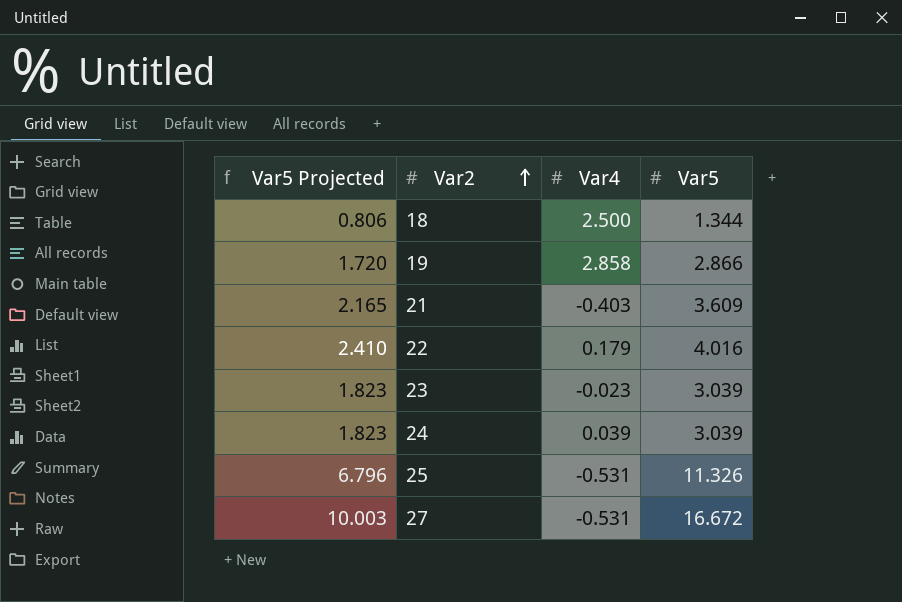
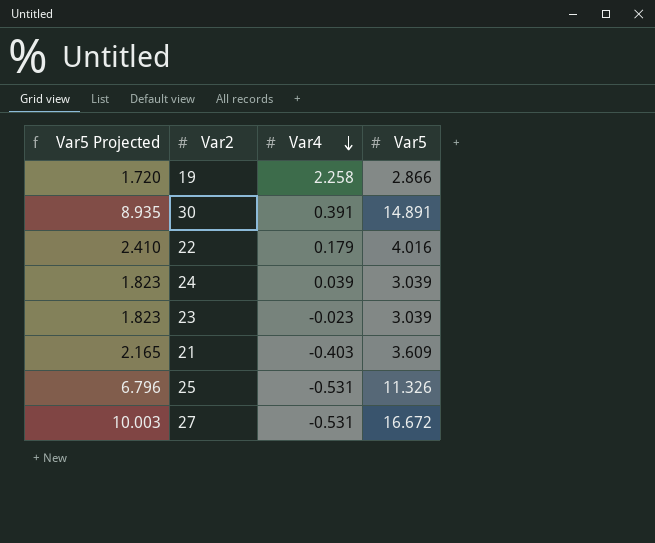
row order: Var2 ascending -> Var4 descending
row 18: 0.806 | 2.500 | 1.344 -> none
19 | Var4: 2.858 -> 2.258
row 30: none -> 8.935 | 0.391 | 14.891

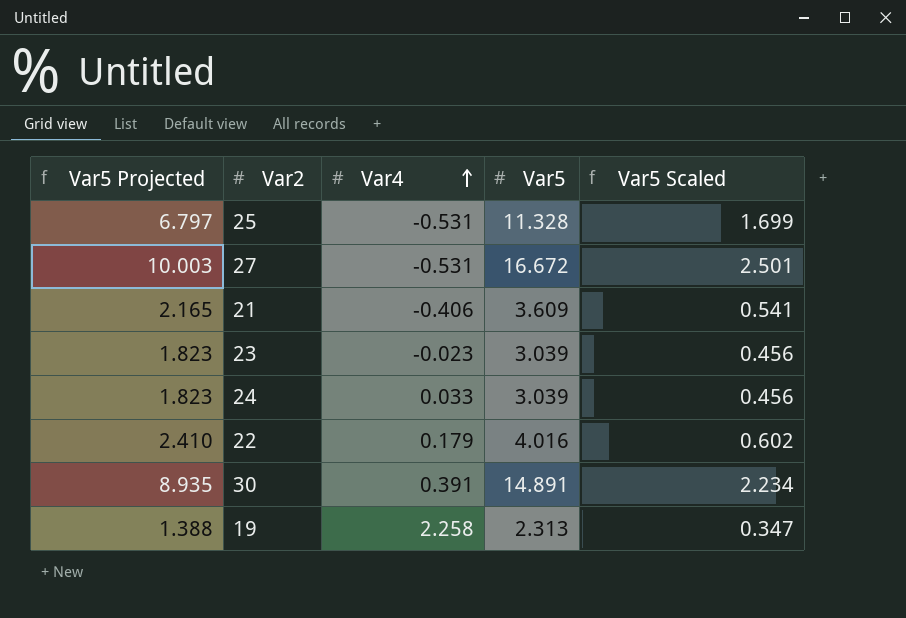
row order: Var4 descending -> Var4 ascending
column Var5 Scaled | formula: none -> [Var5] * 0.15
25 | Var5 Projected: 6.796 -> 6.797
25 | Var5: 11.326 -> 11.328
21 | Var4: -0.403 -> -0.406
24 | Var4: 0.039 -> 0.033
19 | Var5 Projected: 1.720 -> 1.388
19 | Var5: 2.866 -> 2.313

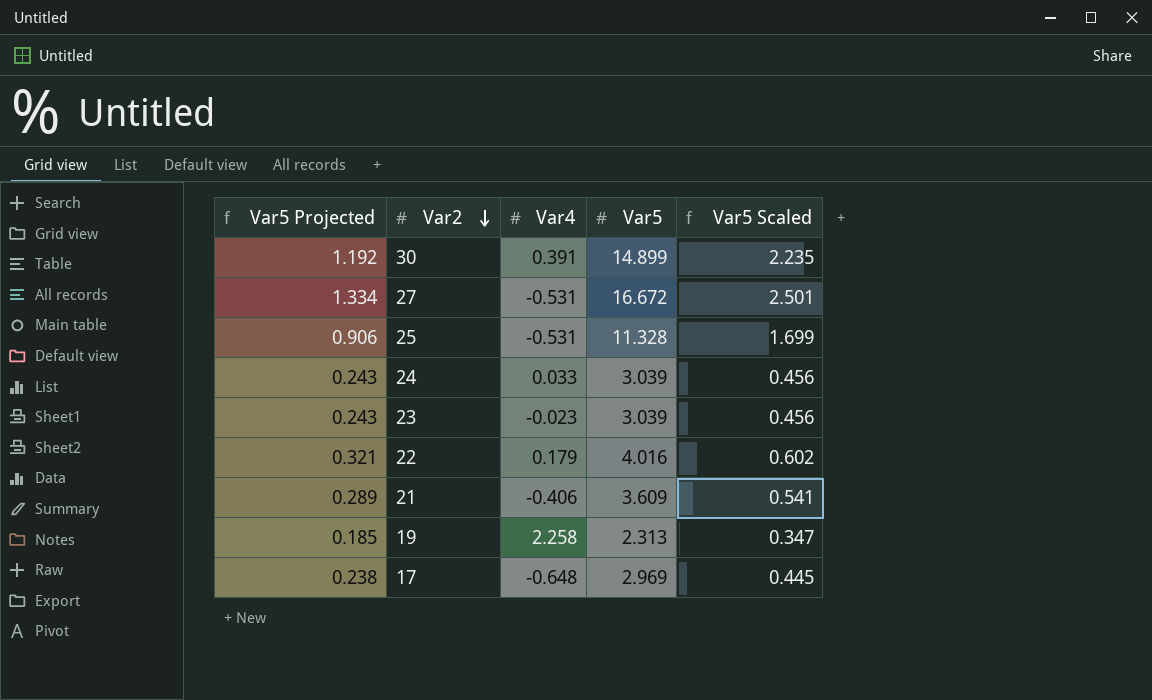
row order: Var4 ascending -> Var2 descending
column Var5 Projected | formula: [Var5] * 0.6 -> [Var5] * 0.08
30 | Var5: 14.891 -> 14.899
30 | Var5 Scaled: 2.234 -> 2.235
row 17: none -> 0.238 | -0.648 | 2.969 | 0.445

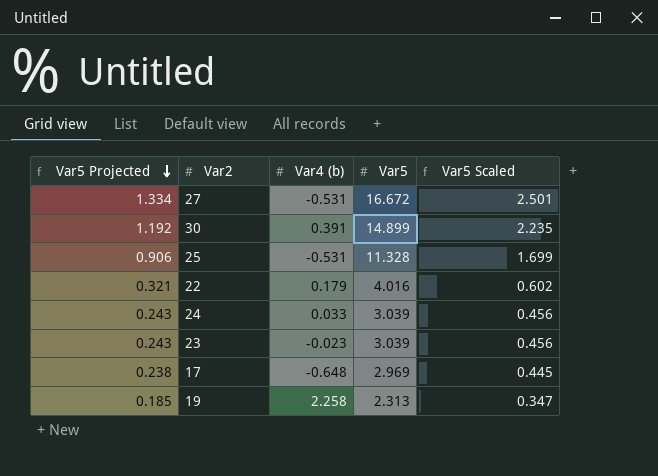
row order: Var2 descending -> Var5 Projected descending
column name: Var4 -> Var4 (b)
row 21: 0.289 | -0.406 | 3.609 | 0.541 -> none

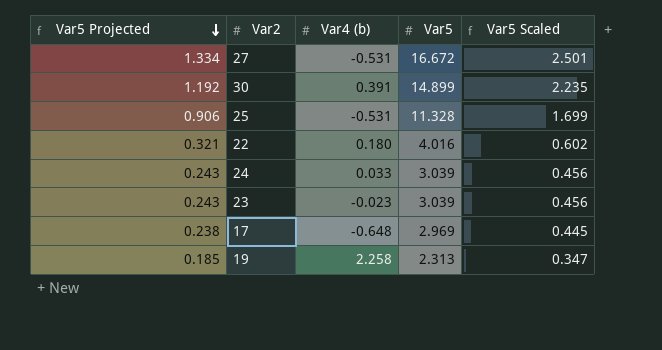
22 | Var4 (b): 0.179 -> 0.180

